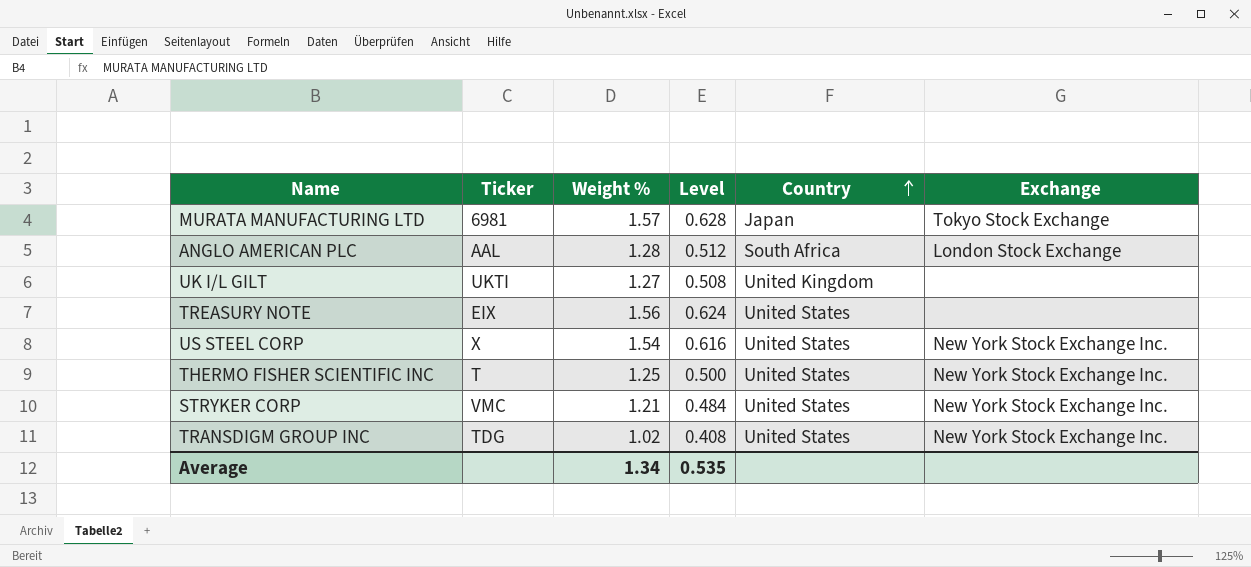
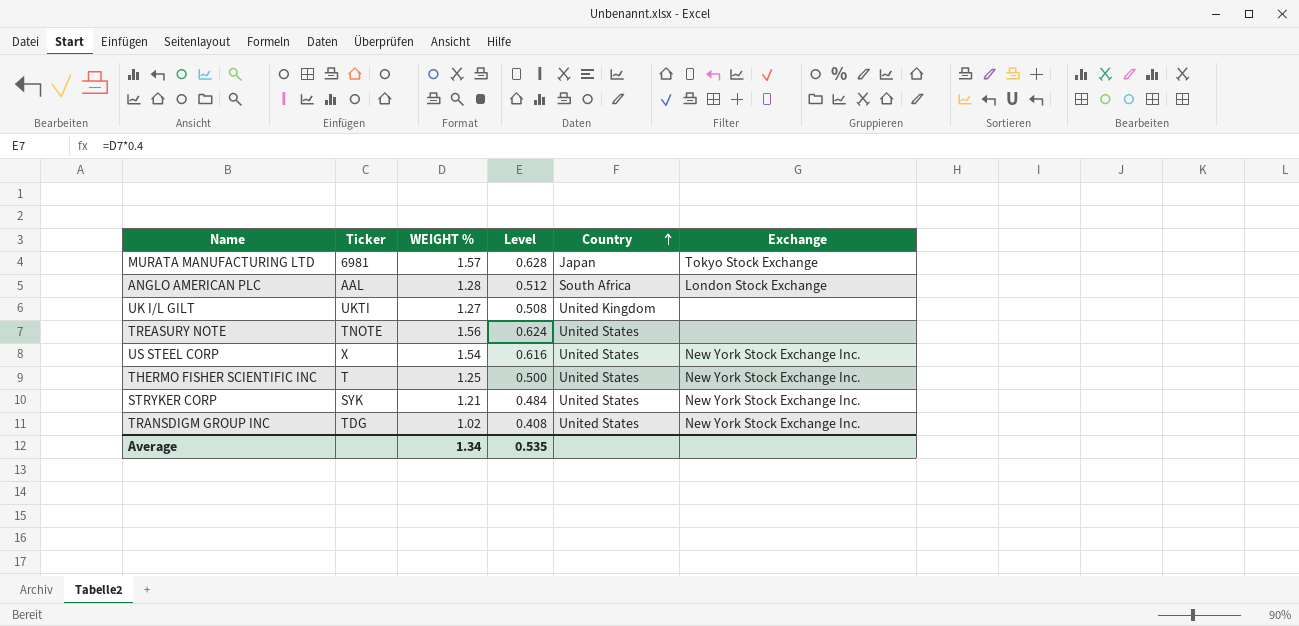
column name: Weight % -> WEIGHT %
TREASURY NOTE | Ticker: EIX -> TNOTE
STRYKER CORP | Ticker: VMC -> SYK

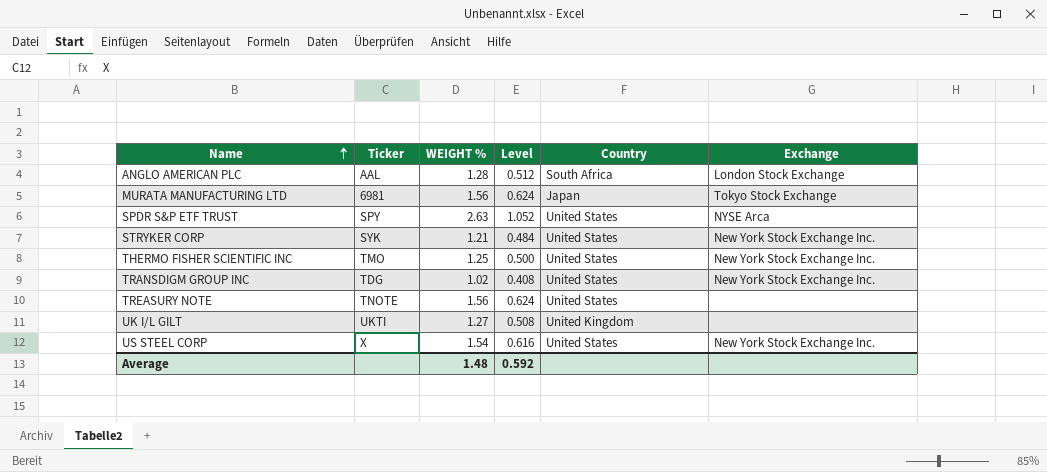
row order: Country ascending -> Name ascending
MURATA MANUFACTURING LTD | WEIGHT %: 1.57 -> 1.56
MURATA MANUFACTURING LTD | Level: 0.628 -> 0.624
row SPDR S&P ETF TRUST: none -> SPY | 2.63 | 1.052 | United States | NYSE Arca
THERMO FISHER SCIENTIFIC INC | Ticker: T -> TMO
Average | WEIGHT %: 1.34 -> 1.48
Average | Level: 0.535 -> 0.592

